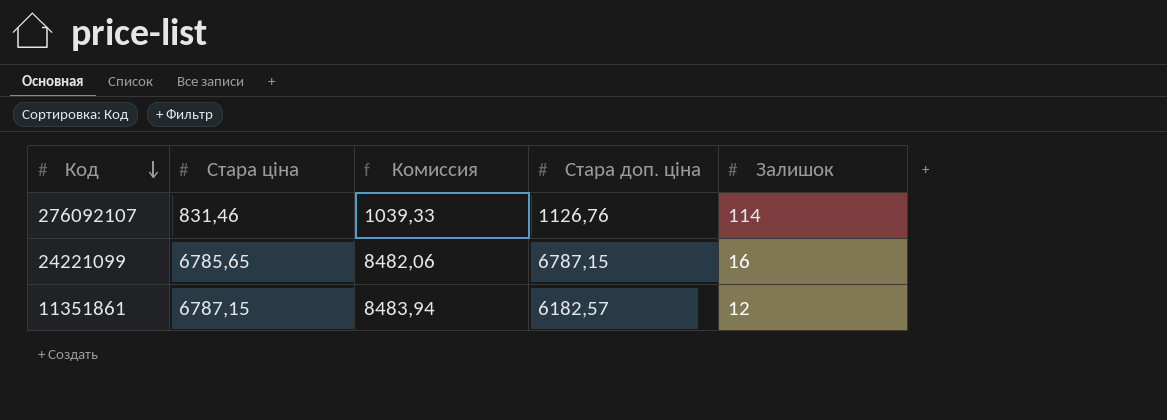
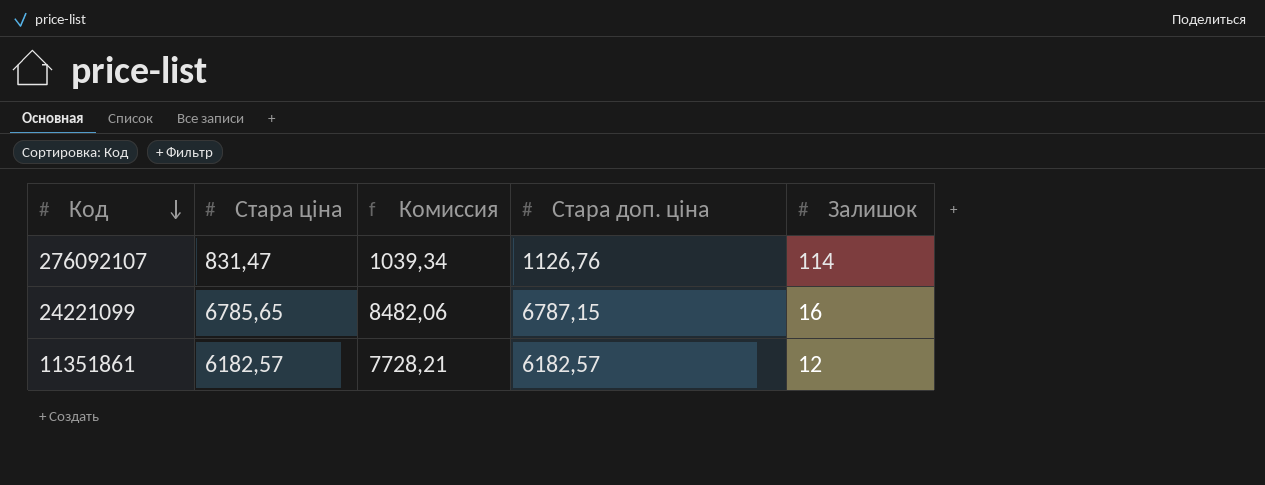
276092107 | Стара ціна: 831,46 -> 831,47
276092107 | Комиссия: 1039,33 -> 1039,34
11351861 | Стара ціна: 6787,15 -> 6182,57
11351861 | Комиссия: 8483,94 -> 7728,21

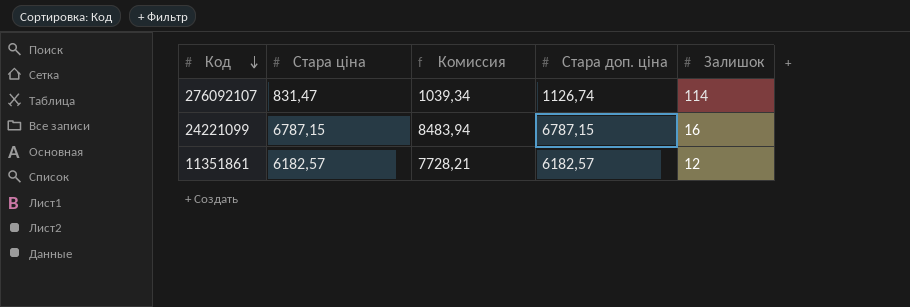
276092107 | Стара доп. ціна: 1126,76 -> 1126,74
24221099 | Стара ціна: 6785,65 -> 6787,15
24221099 | Комиссия: 8482,06 -> 8483,94

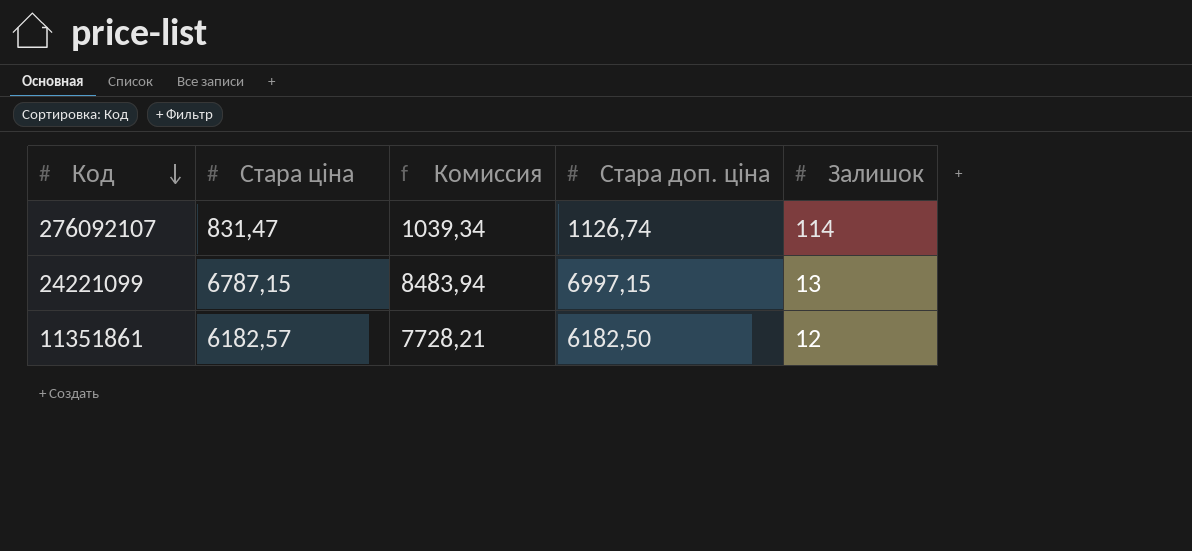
24221099 | Стара доп. ціна: 6787,15 -> 6997,15
24221099 | Залишок: 16 -> 13
11351861 | Стара доп. ціна: 6182,57 -> 6182,50

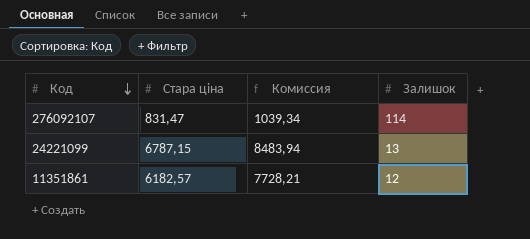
column Стара доп. ціна | position: 4 -> none

